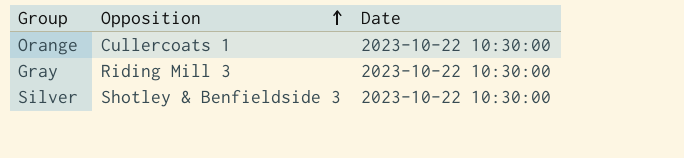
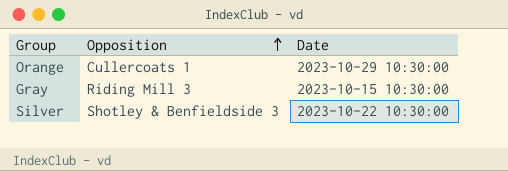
Orange | Date: 2023-10-22 10:30:00 -> 2023-10-29 10:30:00
Gray | Date: 2023-10-22 10:30:00 -> 2023-10-15 10:30:00

